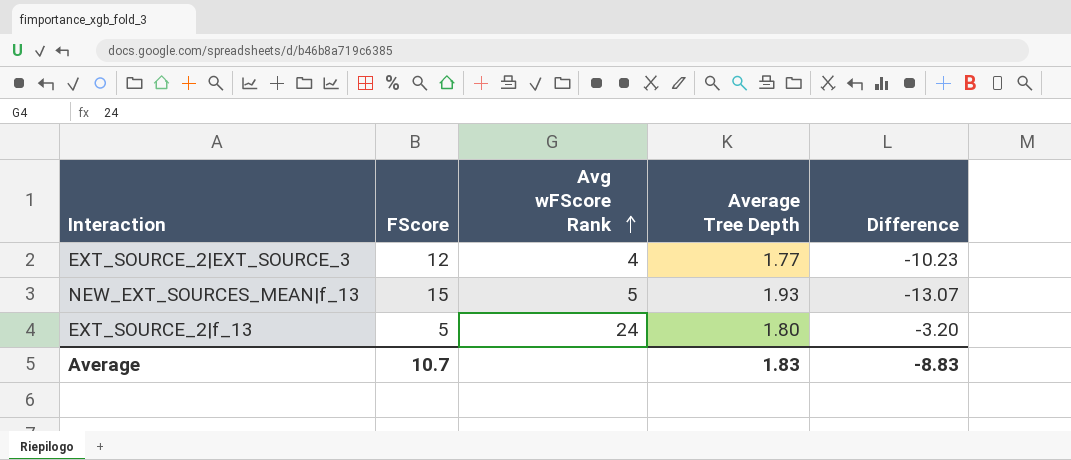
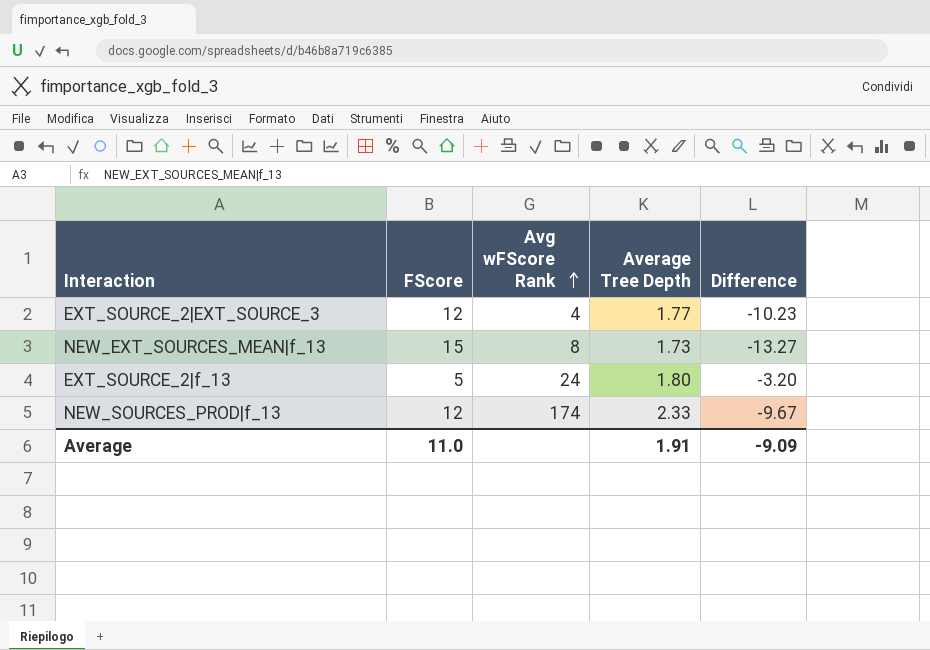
NEW_EXT_SOURCES_MEAN|f_13 | Avg wFScore Rank: 5 -> 8
NEW_EXT_SOURCES_MEAN|f_13 | Average Tree Depth: 1.93 -> 1.73
NEW_EXT_SOURCES_MEAN|f_13 | Difference: -13.07 -> -13.27
row NEW_SOURCES_PROD|f_13: none -> 12 | 174 | 2.33 | -9.67
Average | FScore: 10.7 -> 11.0
Average | Average Tree Depth: 1.83 -> 1.91
Average | Difference: -8.83 -> -9.09

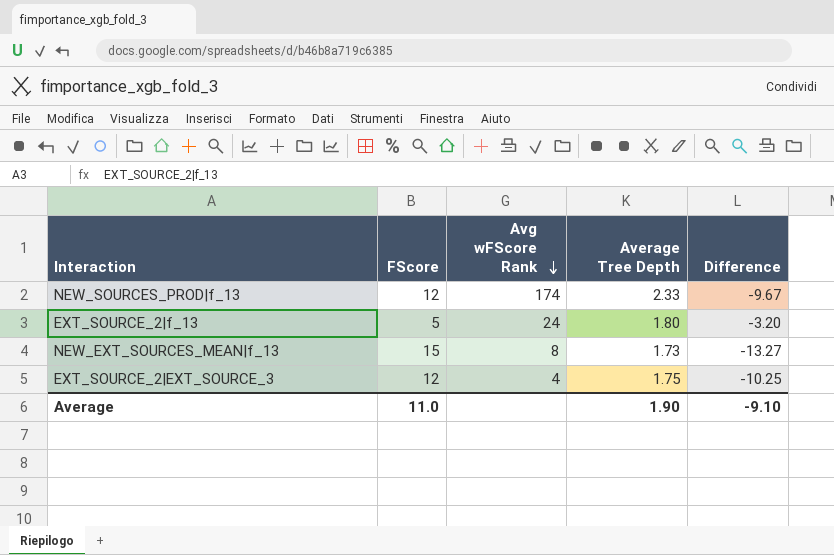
row order: Avg wFScore Rank ascending -> Avg wFScore Rank descending
EXT_SOURCE_2|EXT_SOURCE_3 | Average Tree Depth: 1.77 -> 1.75
EXT_SOURCE_2|EXT_SOURCE_3 | Difference: -10.23 -> -10.25
Average | Average Tree Depth: 1.91 -> 1.90
Average | Difference: -9.09 -> -9.10

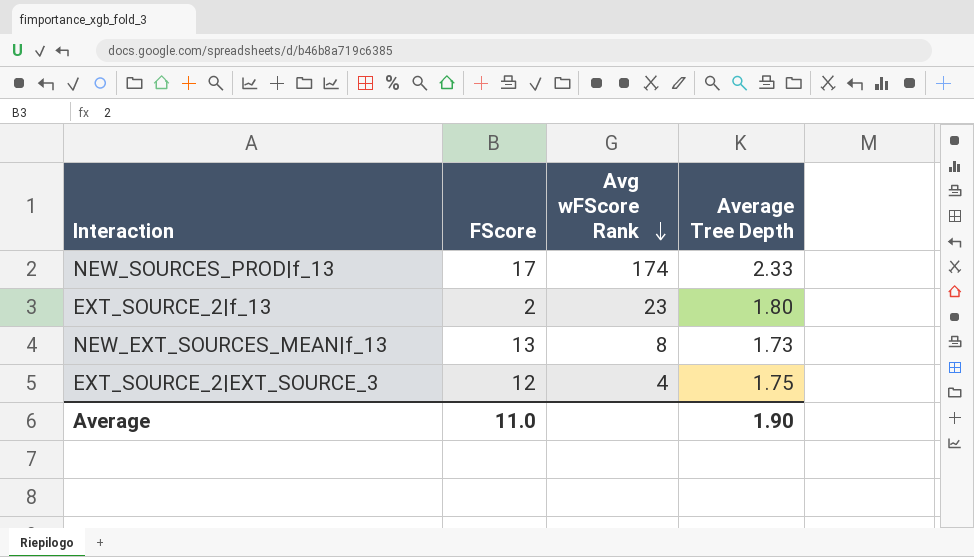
column Difference | formula: [Average Tree Depth] - [FScore] -> none
NEW_SOURCES_PROD|f_13 | FScore: 12 -> 17
EXT_SOURCE_2|f_13 | FScore: 5 -> 2
EXT_SOURCE_2|f_13 | Avg wFScore Rank: 24 -> 23
NEW_EXT_SOURCES_MEAN|f_13 | FScore: 15 -> 13

